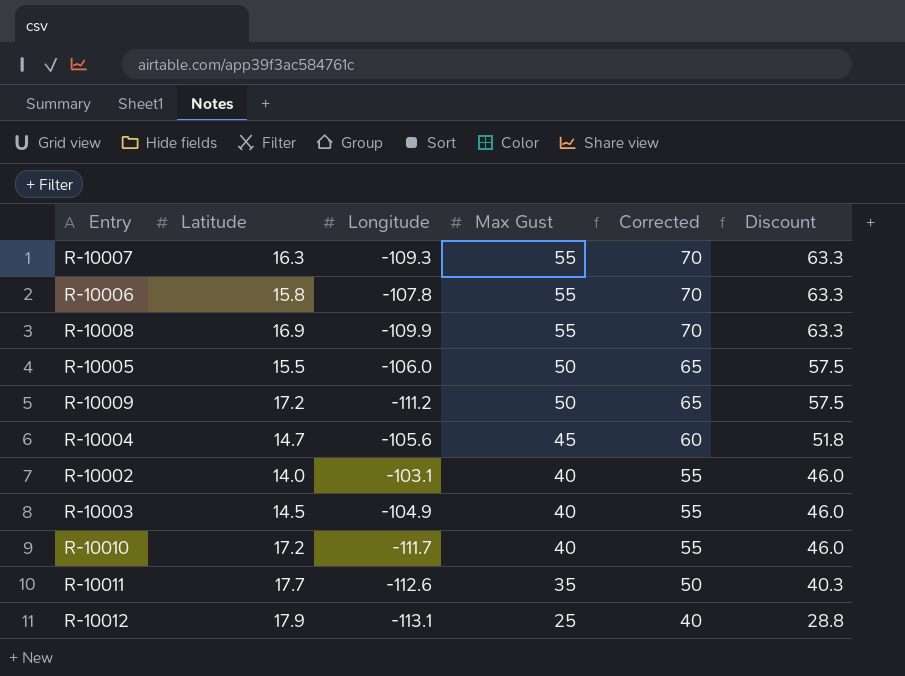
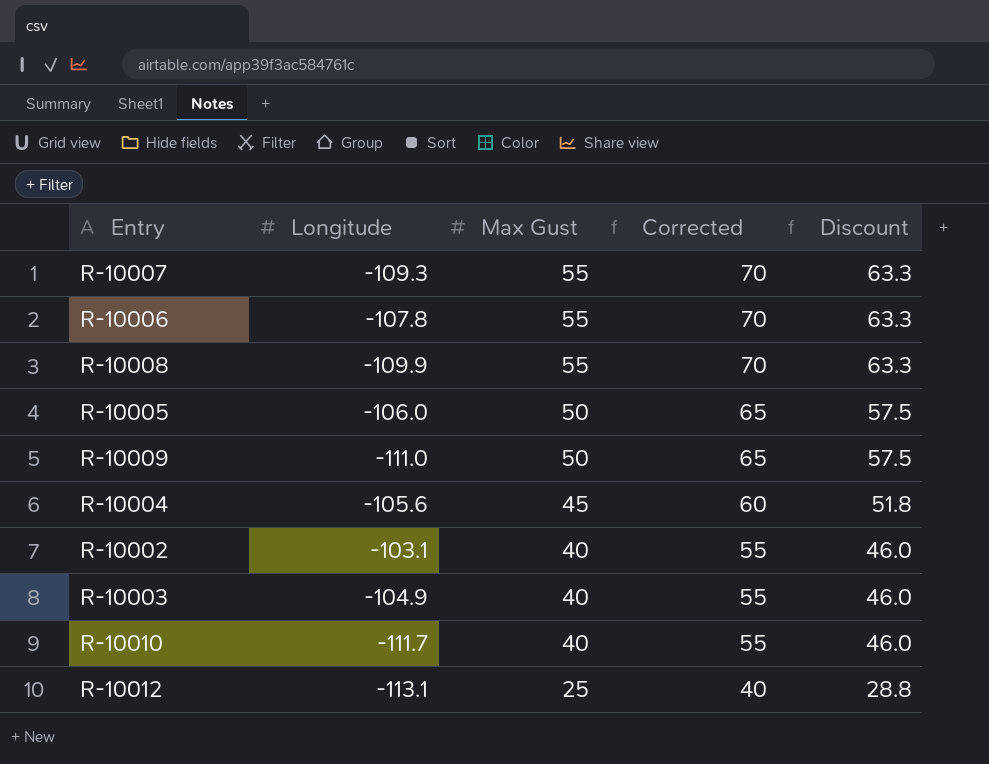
column Latitude | position: 2 -> none
row R-10011: 17.7 | -112.6 | 35 | 50 | 40.3 -> none
R-10009 | Longitude: -111.2 -> -111.0

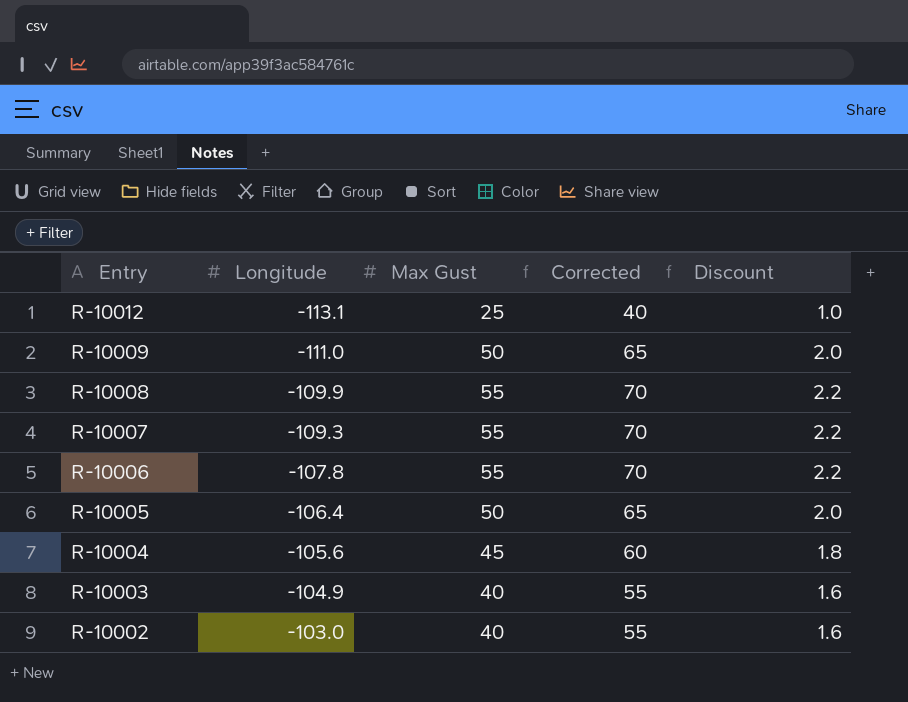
row order: Max Gust descending -> Entry descending
column Discount | formula: [Max Gust] * 1.15 -> [Max Gust] * 0.04
row R-10010: -111.7 | 40 | 55 | 46.0 -> none
R-10005 | Longitude: -106.0 -> -106.4
R-10002 | Longitude: -103.1 -> -103.0

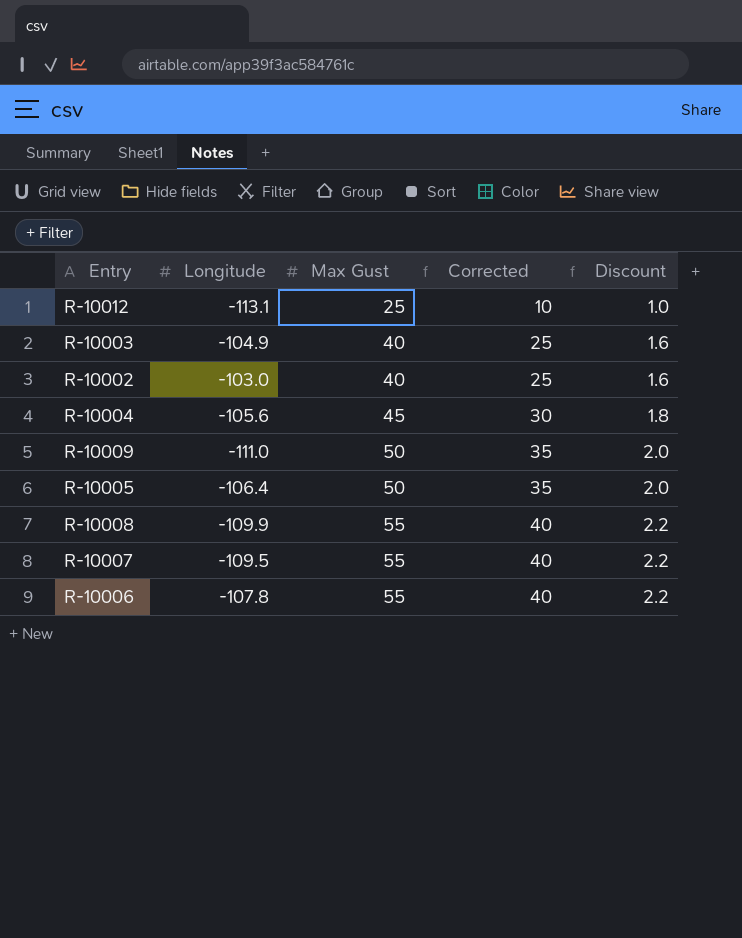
row order: Entry descending -> Max Gust ascending
column Corrected | formula: [Max Gust] + 15 -> [Max Gust] - 15
R-10007 | Longitude: -109.3 -> -109.5

